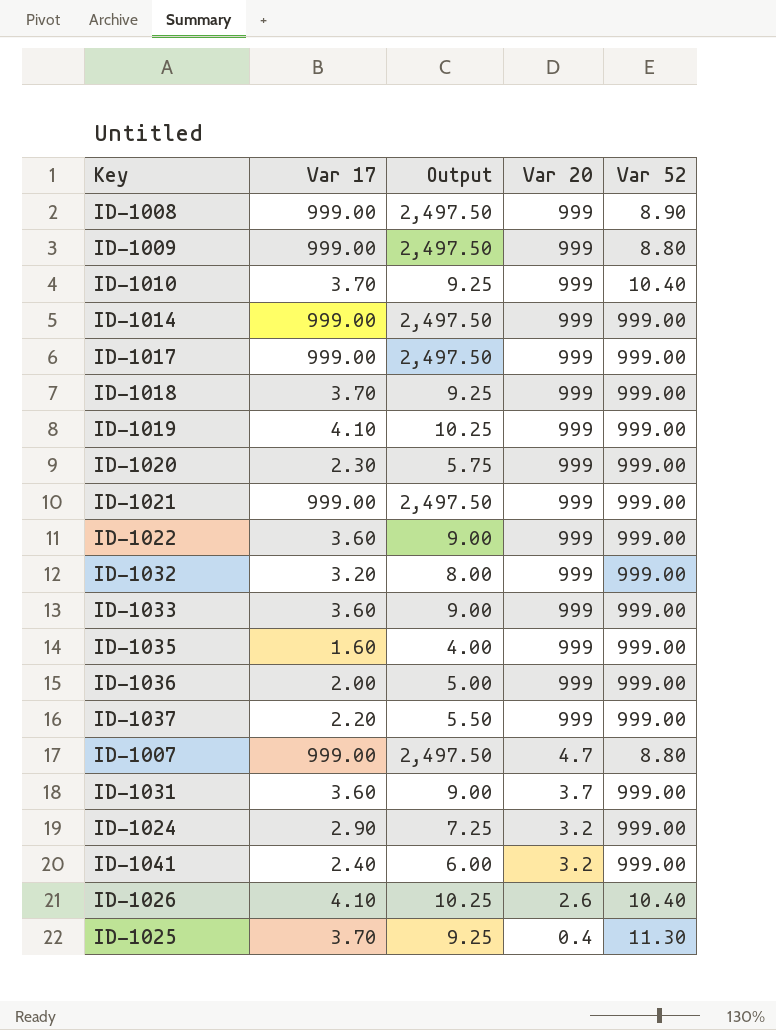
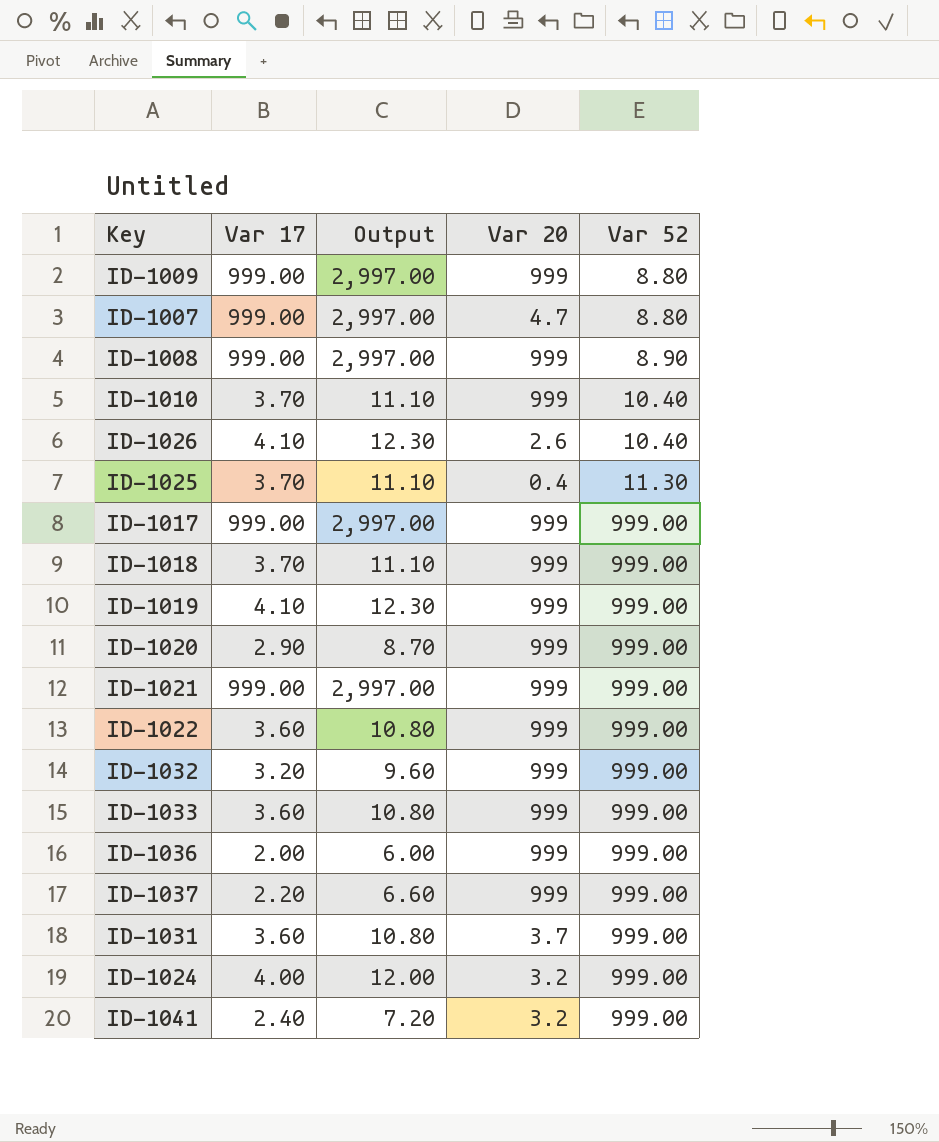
row order: Var 20 descending -> Var 52 ascending
column Output | formula: [Var 17] * 2.5 -> [Var 17] * 3
row ID-1014: 999.00 | 2,497.50 | 999 | 999.00 -> none
row ID-1035: 1.60 | 4.00 | 999 | 999.00 -> none
ID-1020 | Var 17: 2.30 -> 2.90
ID-1024 | Var 17: 2.90 -> 4.00

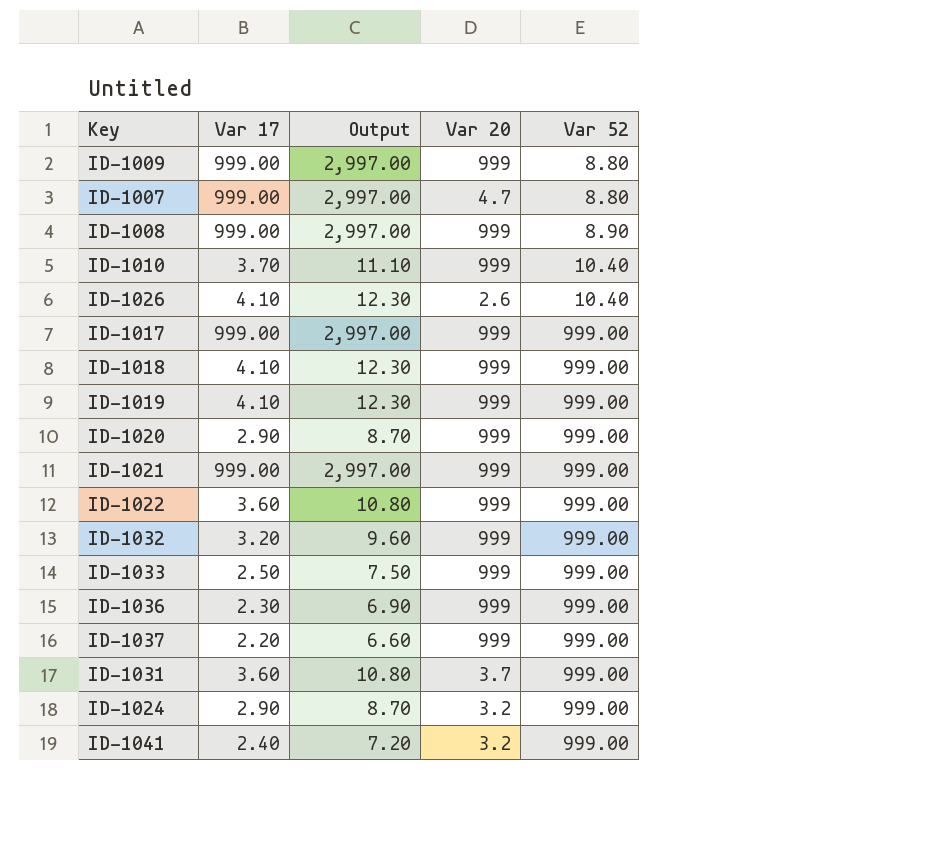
row ID-1025: 3.70 | 11.10 | 0.4 | 11.30 -> none
ID-1018 | Var 17: 3.70 -> 4.10
ID-1018 | Output: 11.10 -> 12.30
ID-1033 | Var 17: 3.60 -> 2.50
ID-1033 | Output: 10.80 -> 7.50
ID-1036 | Var 17: 2.00 -> 2.30
ID-1036 | Output: 6.00 -> 6.90
ID-1024 | Var 17: 4.00 -> 2.90
ID-1024 | Output: 12.00 -> 8.70

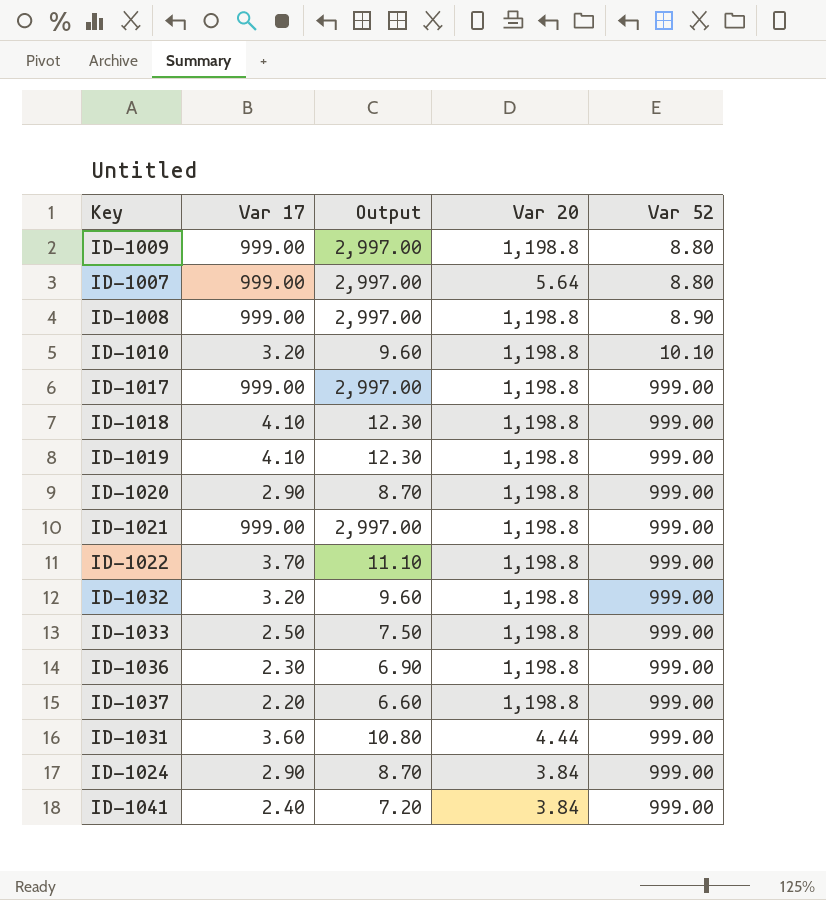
row ID-1026: 4.10 | 12.30 | 2.6 | 10.40 -> none
ID-1009 | Var 20: 999 -> 1,198.8
ID-1007 | Var 20: 4.7 -> 5.64
ID-1008 | Var 20: 999 -> 1,198.8
ID-1010 | Var 17: 3.70 -> 3.20
ID-1010 | Output: 11.10 -> 9.60
ID-1010 | Var 20: 999 -> 1,198.8
ID-1010 | Var 52: 10.40 -> 10.10
ID-1017 | Var 20: 999 -> 1,198.8
ID-1018 | Var 20: 999 -> 1,198.8
ID-1019 | Var 20: 999 -> 1,198.8
ID-1020 | Var 20: 999 -> 1,198.8
ID-1021 | Var 20: 999 -> 1,198.8
ID-1022 | Var 17: 3.60 -> 3.70
ID-1022 | Output: 10.80 -> 11.10
ID-1022 | Var 20: 999 -> 1,198.8
ID-1032 | Var 20: 999 -> 1,198.8
ID-1033 | Var 20: 999 -> 1,198.8
ID-1036 | Var 20: 999 -> 1,198.8
ID-1037 | Var 20: 999 -> 1,198.8
ID-1031 | Var 20: 3.7 -> 4.44
ID-1024 | Var 20: 3.2 -> 3.84
ID-1041 | Var 20: 3.2 -> 3.84

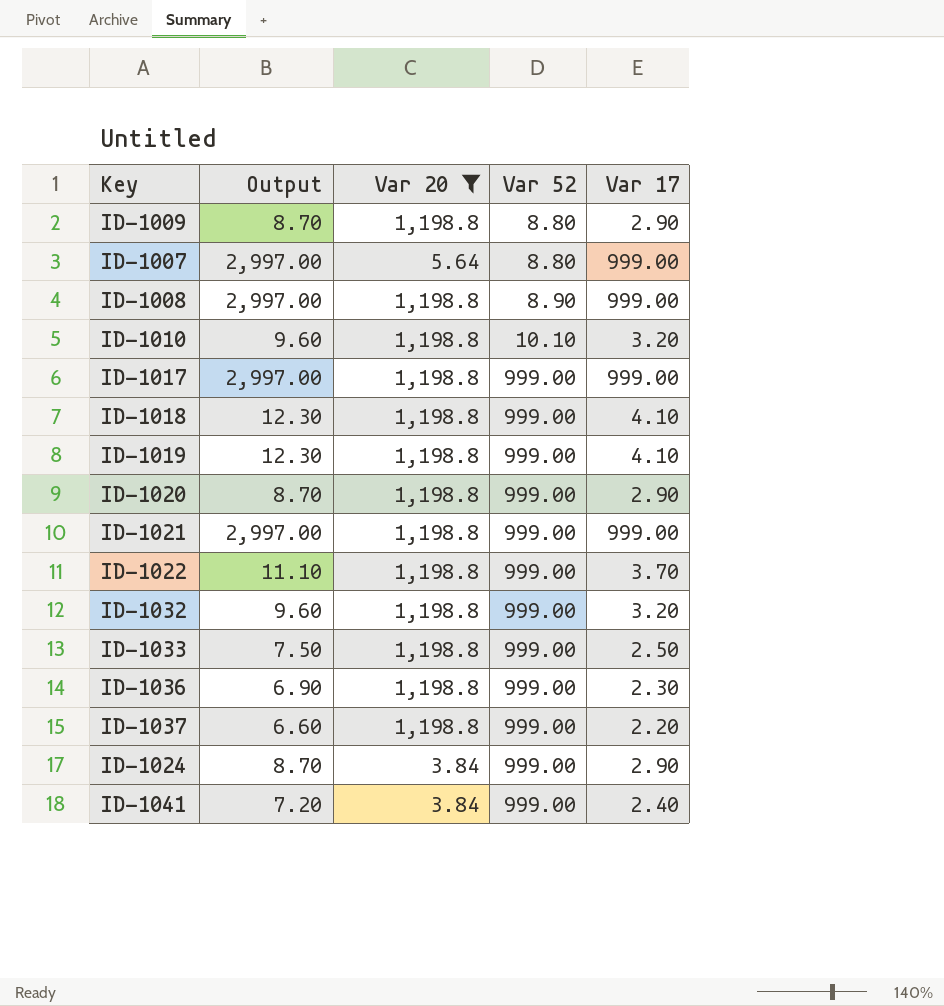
filter: none -> Var 20 != 4.44
column Var 17 | position: 2 -> 5
ID-1009 | Output: 2,997.00 -> 8.70
ID-1009 | Var 17: 999.00 -> 2.90

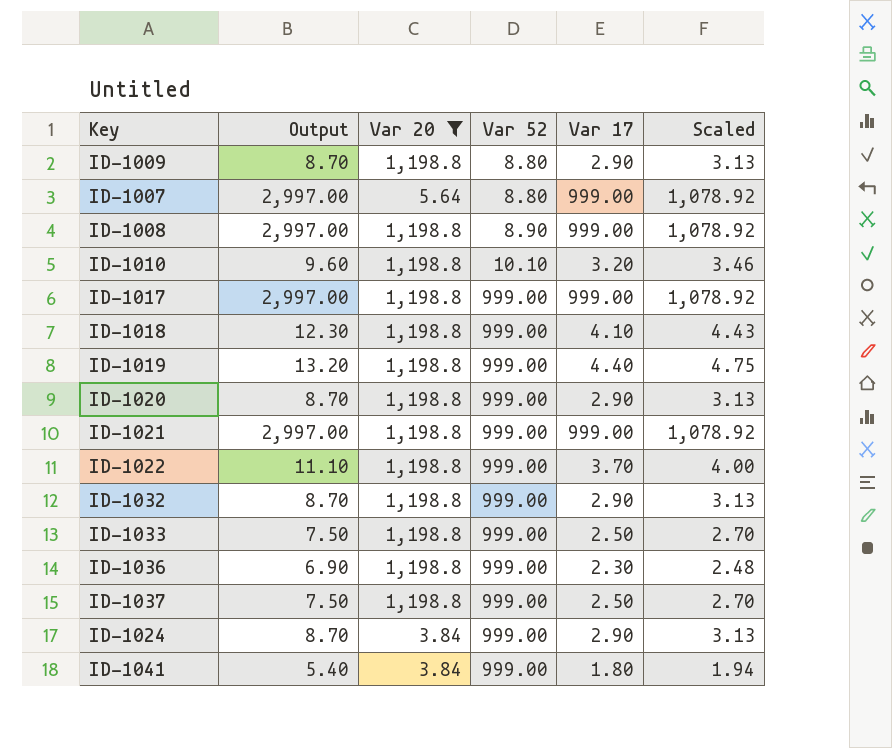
column Scaled | formula: none -> [Var 17] * 1.08
ID-1019 | Output: 12.30 -> 13.20
ID-1019 | Var 17: 4.10 -> 4.40
ID-1032 | Output: 9.60 -> 8.70
ID-1032 | Var 17: 3.20 -> 2.90
ID-1037 | Output: 6.60 -> 7.50
ID-1037 | Var 17: 2.20 -> 2.50
ID-1041 | Output: 7.20 -> 5.40
ID-1041 | Var 17: 2.40 -> 1.80

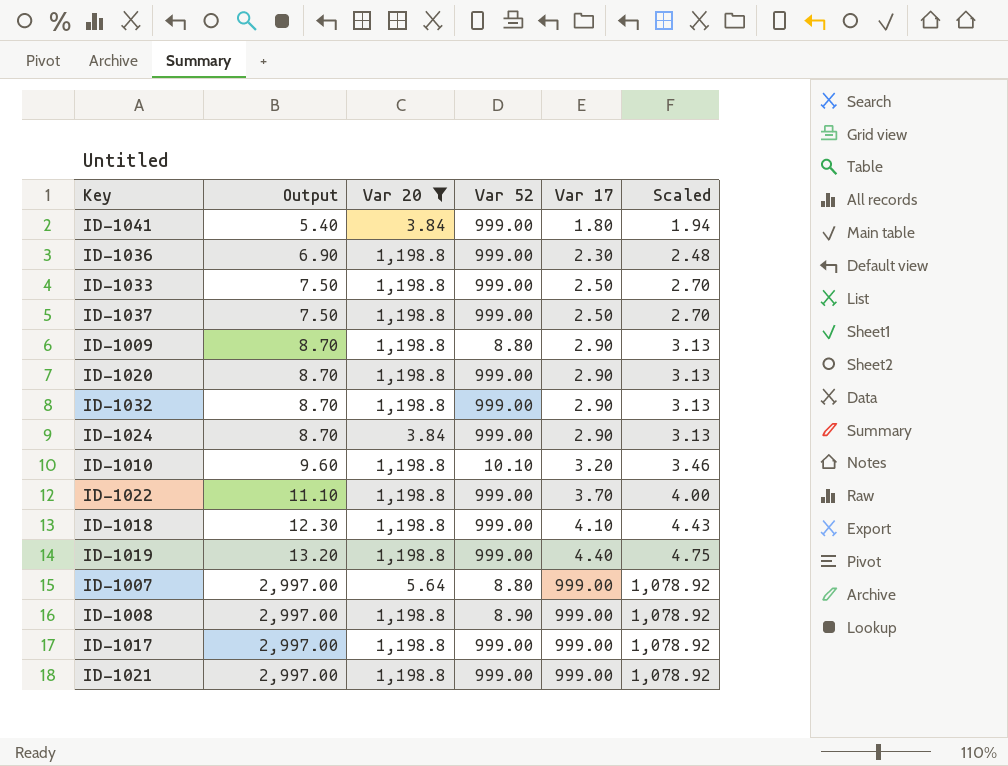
row order: Var 52 ascending -> Output ascending

